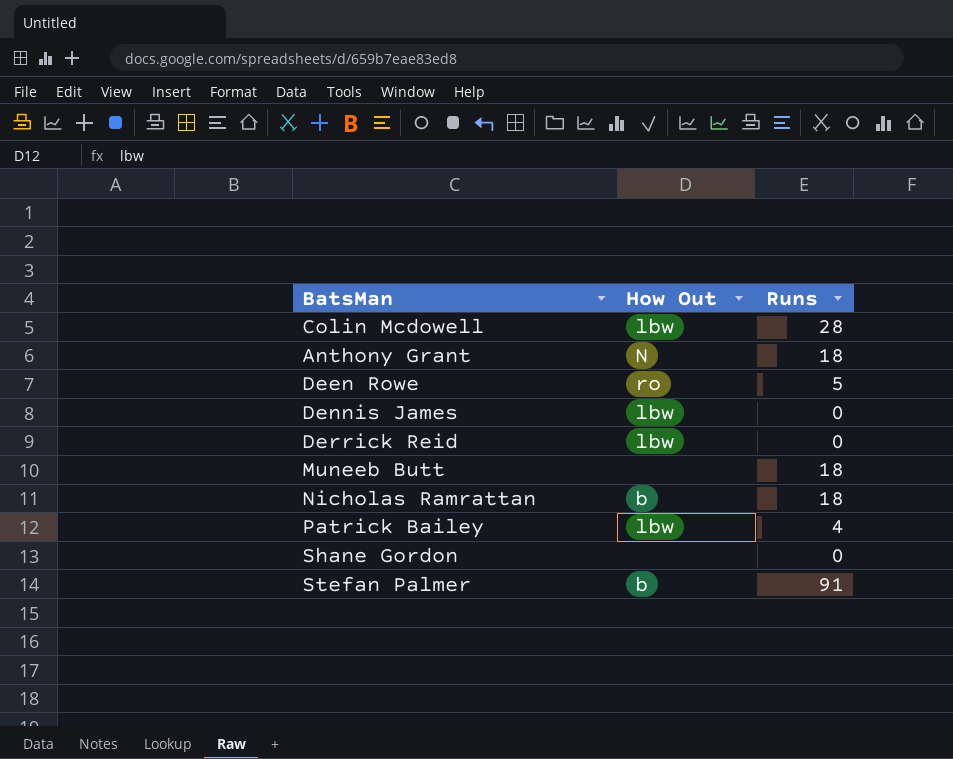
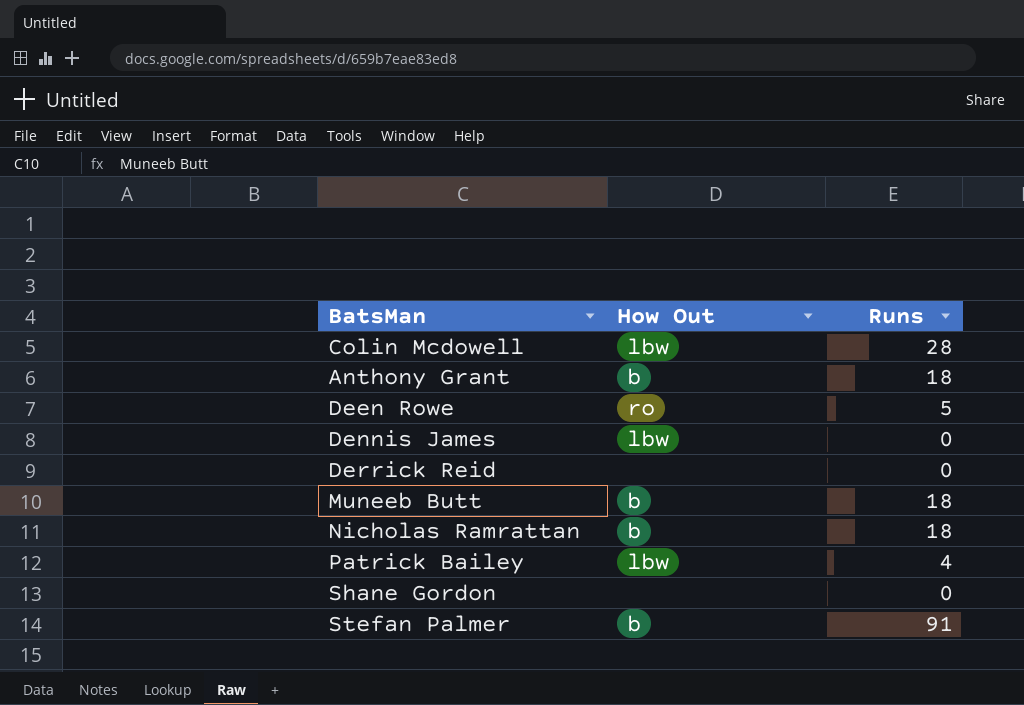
Anthony Grant | How Out: N -> b
Derrick Reid | How Out: lbw -> none
Muneeb Butt | How Out: none -> b

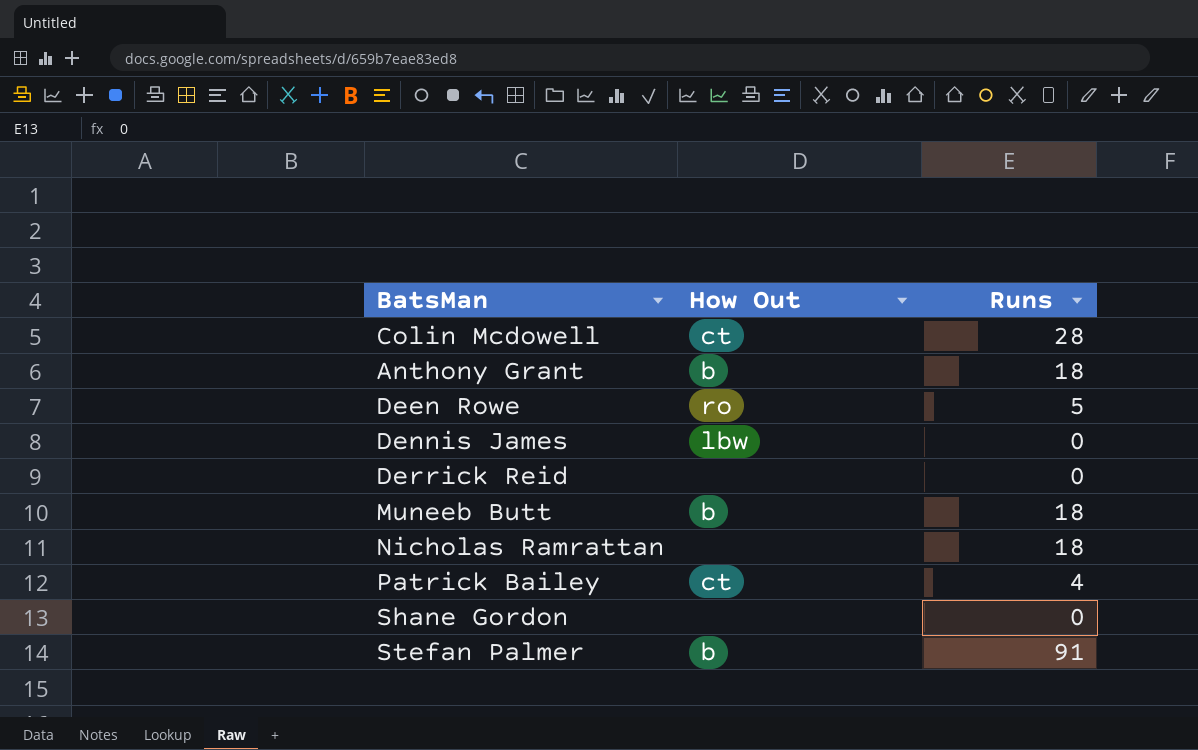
Colin Mcdowell | How Out: lbw -> ct
Nicholas Ramrattan | How Out: b -> none
Patrick Bailey | How Out: lbw -> ct

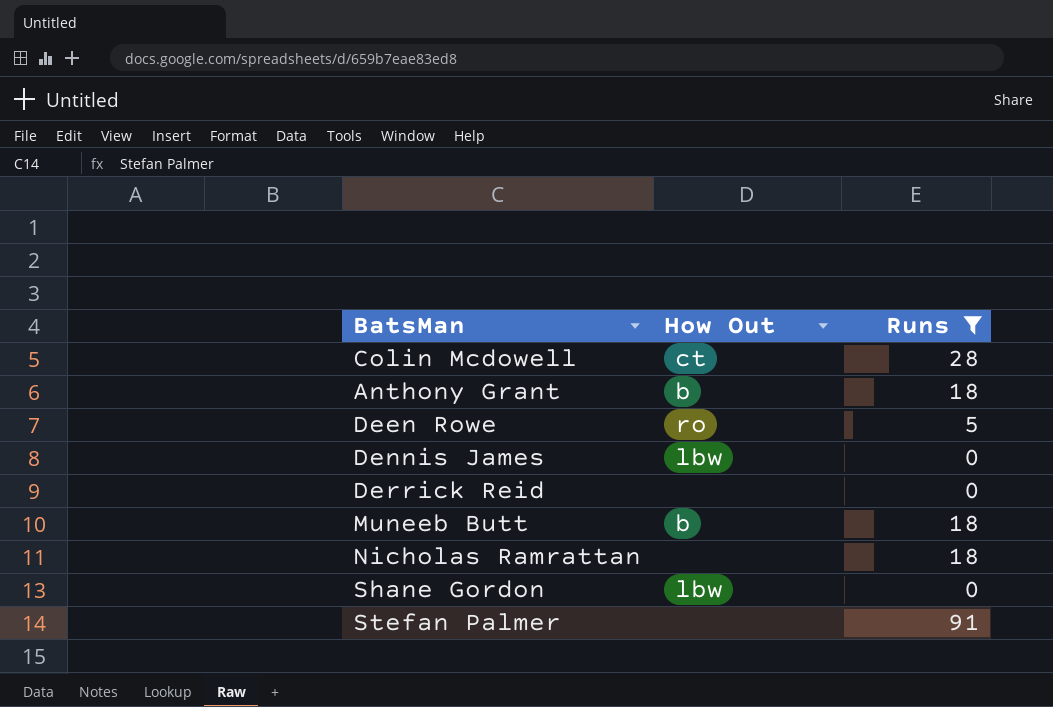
filter: none -> Runs != 4
Shane Gordon | How Out: none -> lbw
Stefan Palmer | How Out: b -> none

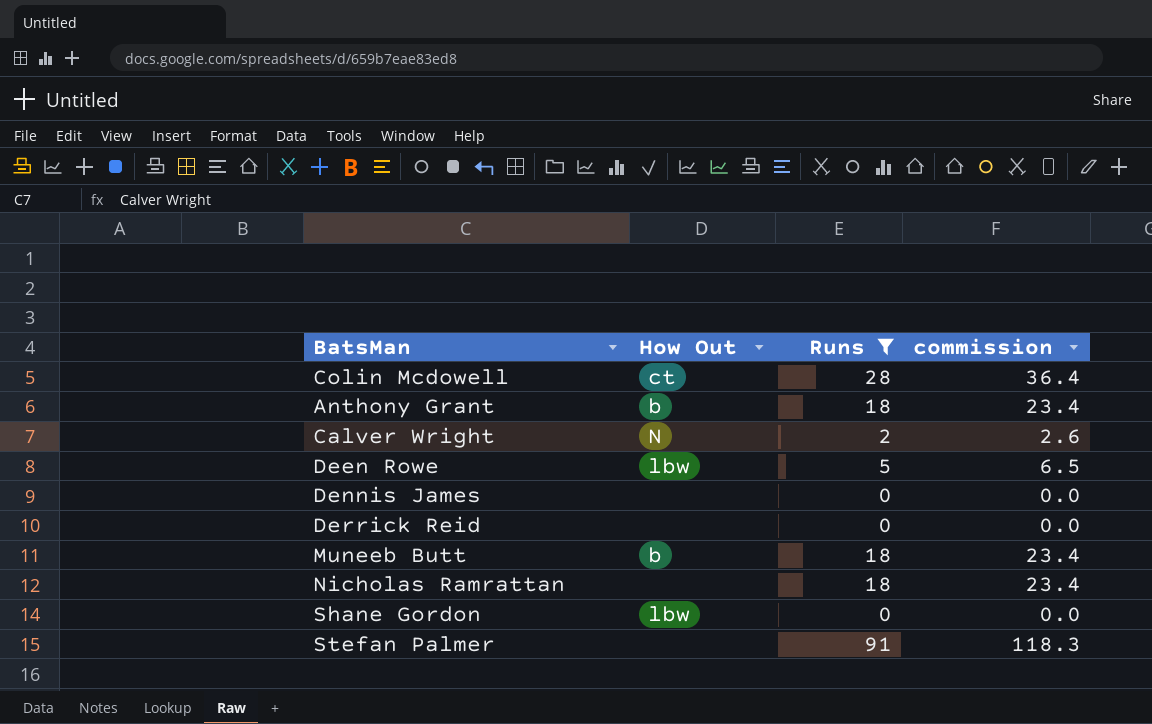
column commission | formula: none -> [Runs] * 1.3
row Calver Wright: none -> N | 2 | 2.6
Deen Rowe | How Out: ro -> lbw
Dennis James | How Out: lbw -> none

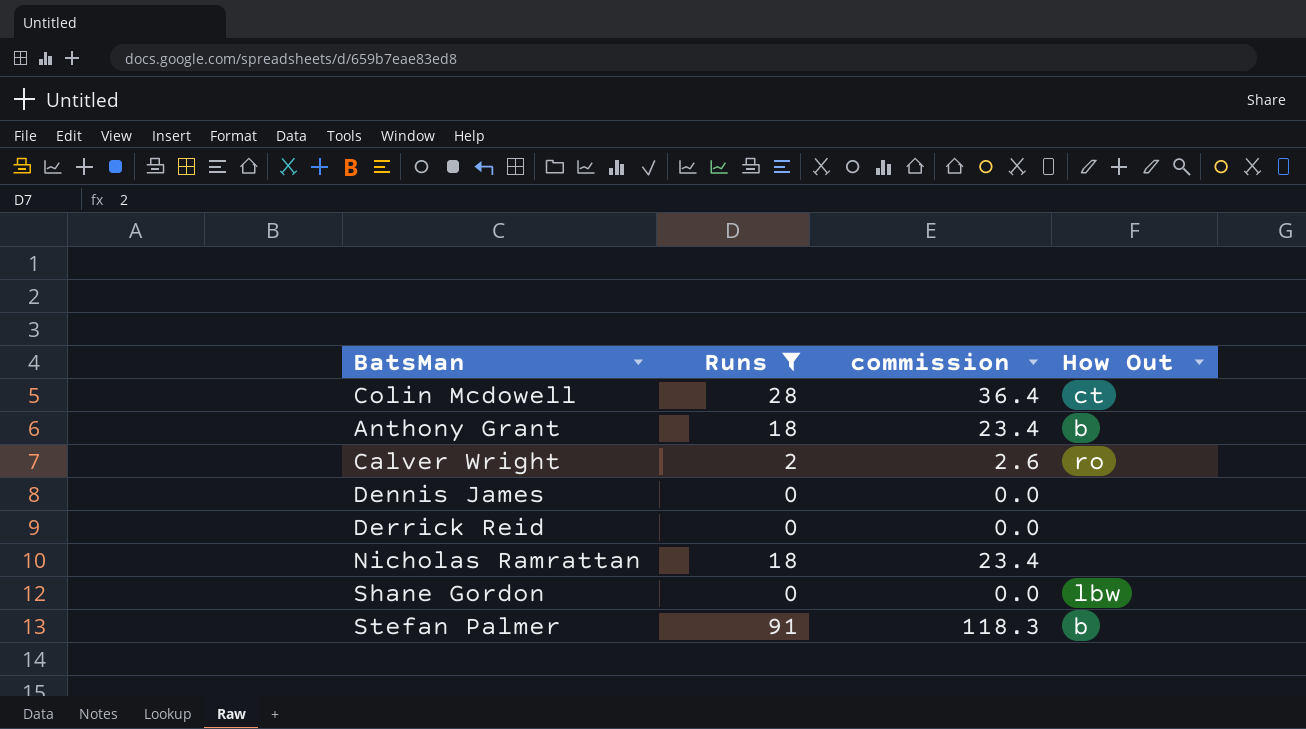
column How Out | position: 2 -> 4
row Deen Rowe: lbw | 5 | 6.5 -> none
row Muneeb Butt: b | 18 | 23.4 -> none
Calver Wright | How Out: N -> ro
Stefan Palmer | How Out: none -> b

